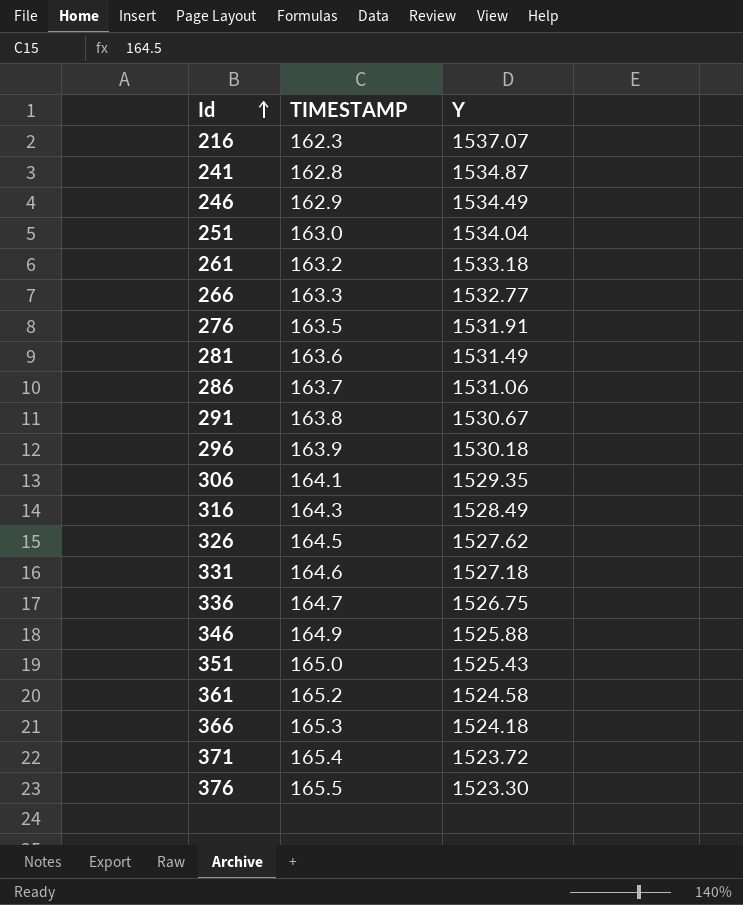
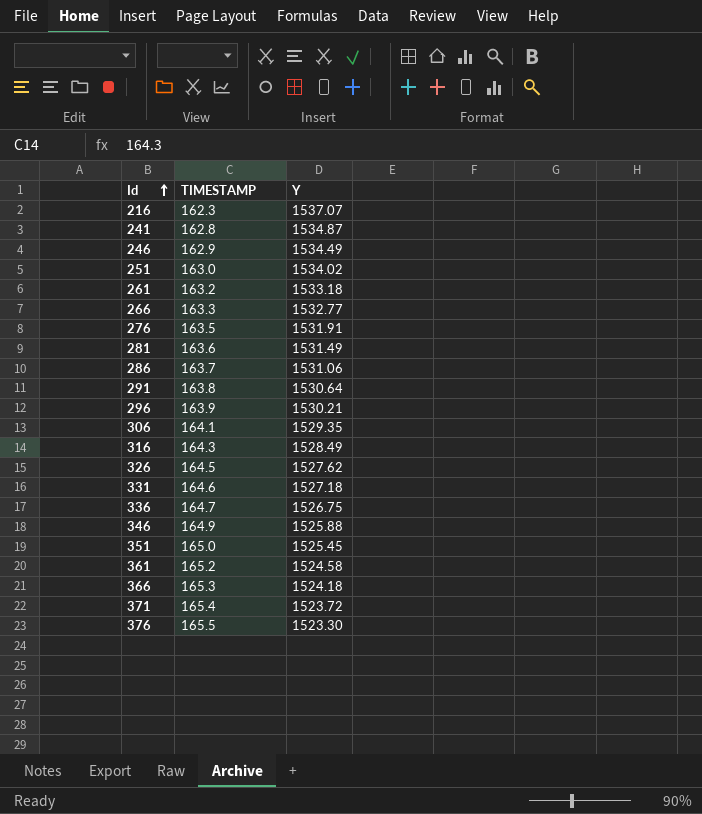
251 | Y: 1534.04 -> 1534.02
291 | Y: 1530.67 -> 1530.64
296 | Y: 1530.18 -> 1530.21
351 | Y: 1525.43 -> 1525.45

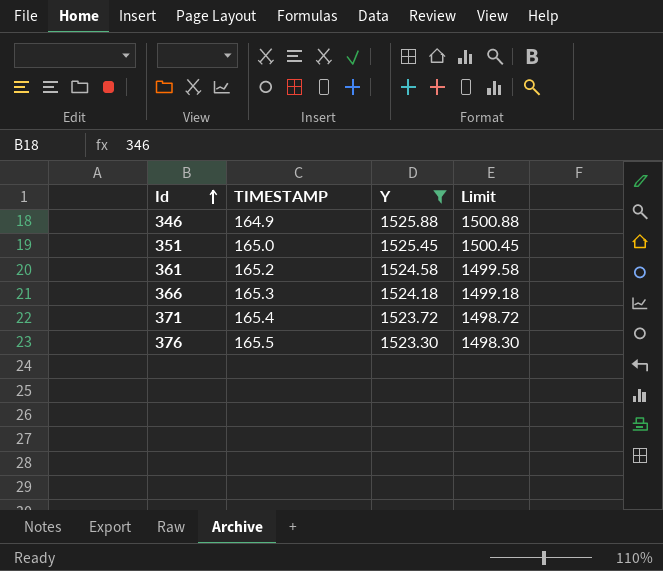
filter: none -> Y <= 1525.88
column Limit | formula: none -> [Y] - 25

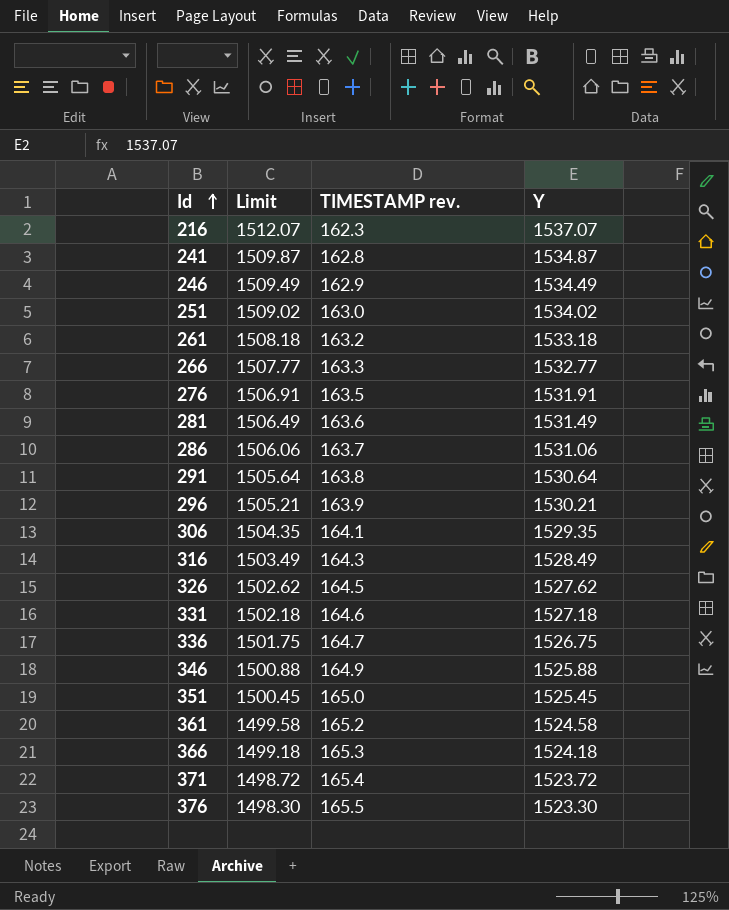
filter: Y <= 1525.88 -> none
column Limit | position: 4 -> 2
column name: TIMESTAMP -> TIMESTAMP rev.

